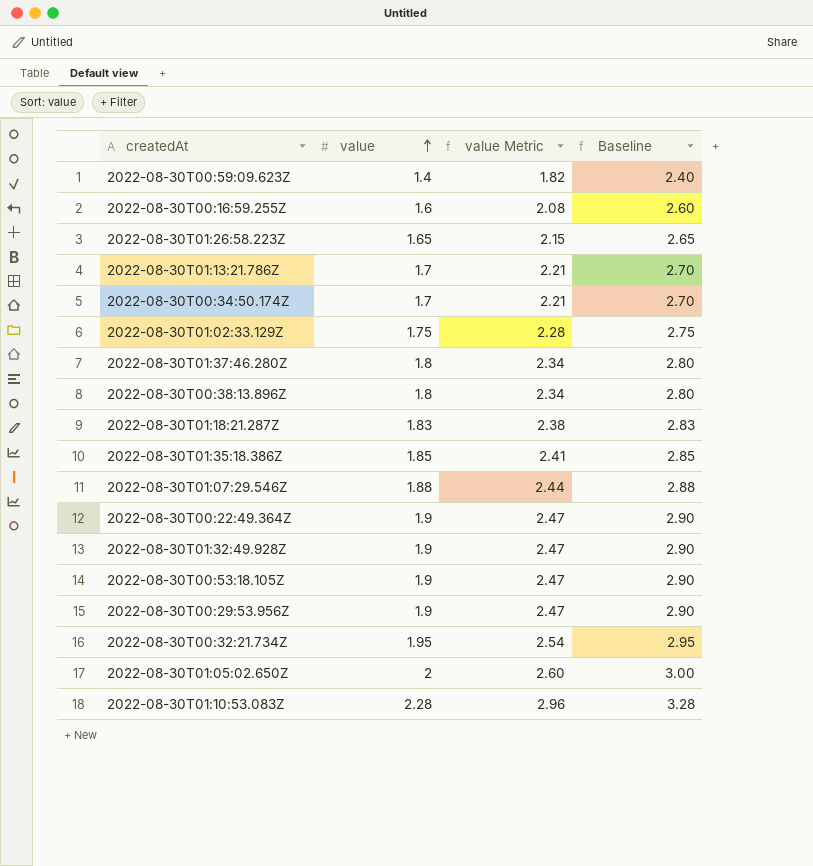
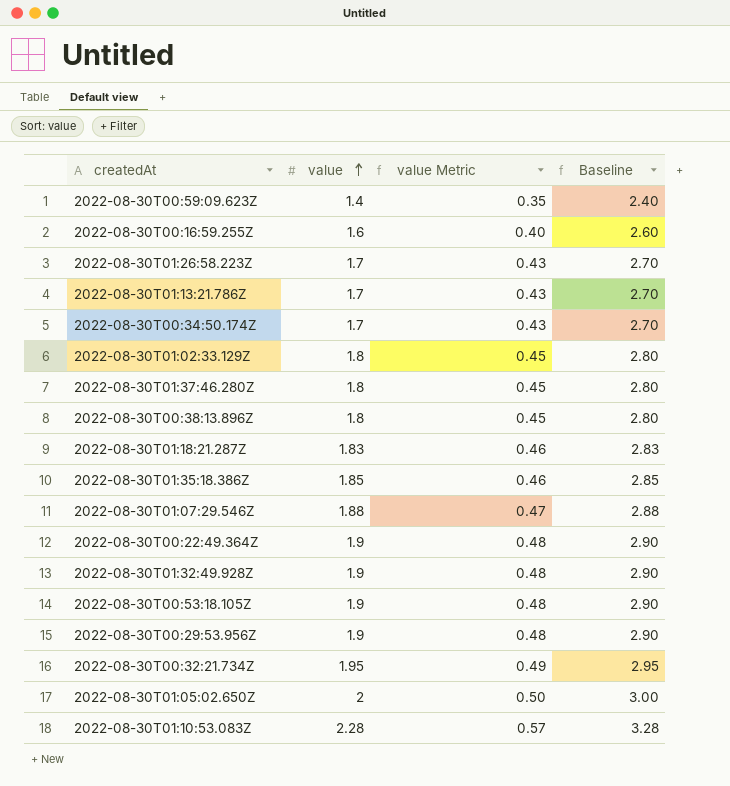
column value Metric | formula: [value] * 1.3 -> [value] * 0.25
2022-08-30T01:26:58.223Z | value: 1.65 -> 1.7
2022-08-30T01:26:58.223Z | Baseline: 2.65 -> 2.70
2022-08-30T01:02:33.129Z | value: 1.75 -> 1.8
2022-08-30T01:02:33.129Z | Baseline: 2.75 -> 2.80

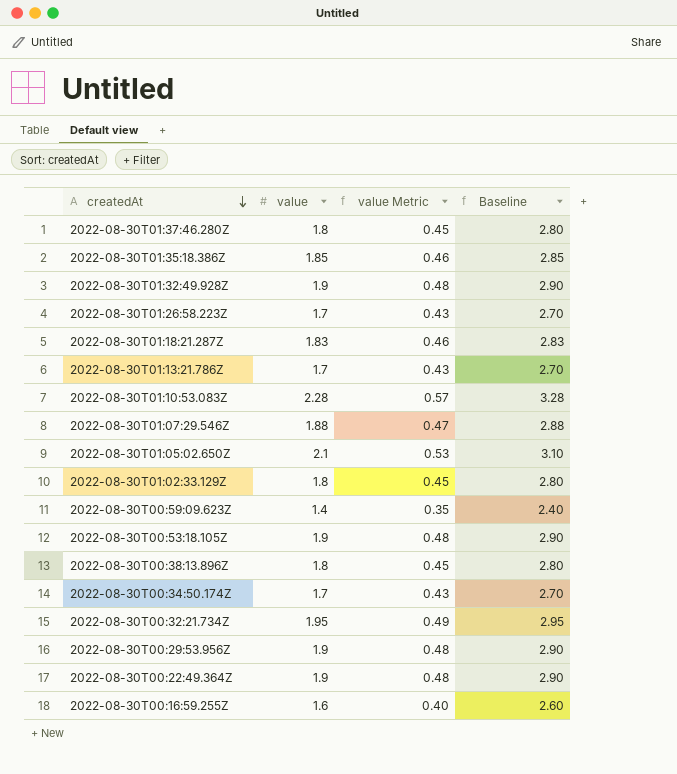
row order: value ascending -> createdAt descending
2022-08-30T01:05:02.650Z | value: 2 -> 2.1
2022-08-30T01:05:02.650Z | value Metric: 0.50 -> 0.53
2022-08-30T01:05:02.650Z | Baseline: 3.00 -> 3.10

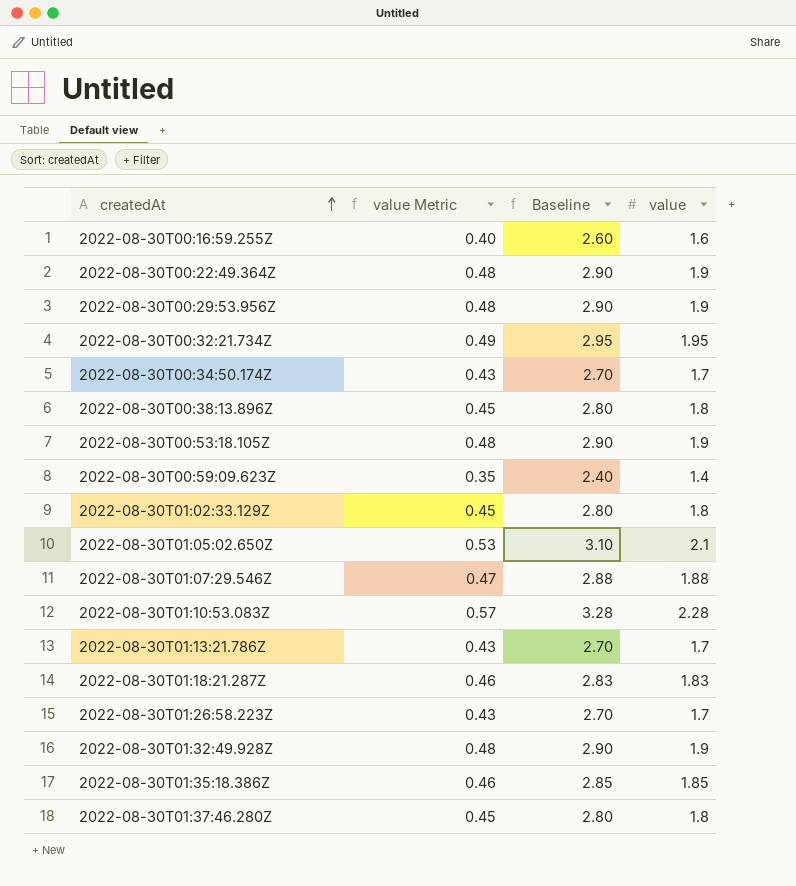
row order: createdAt descending -> createdAt ascending
column value | position: 2 -> 4

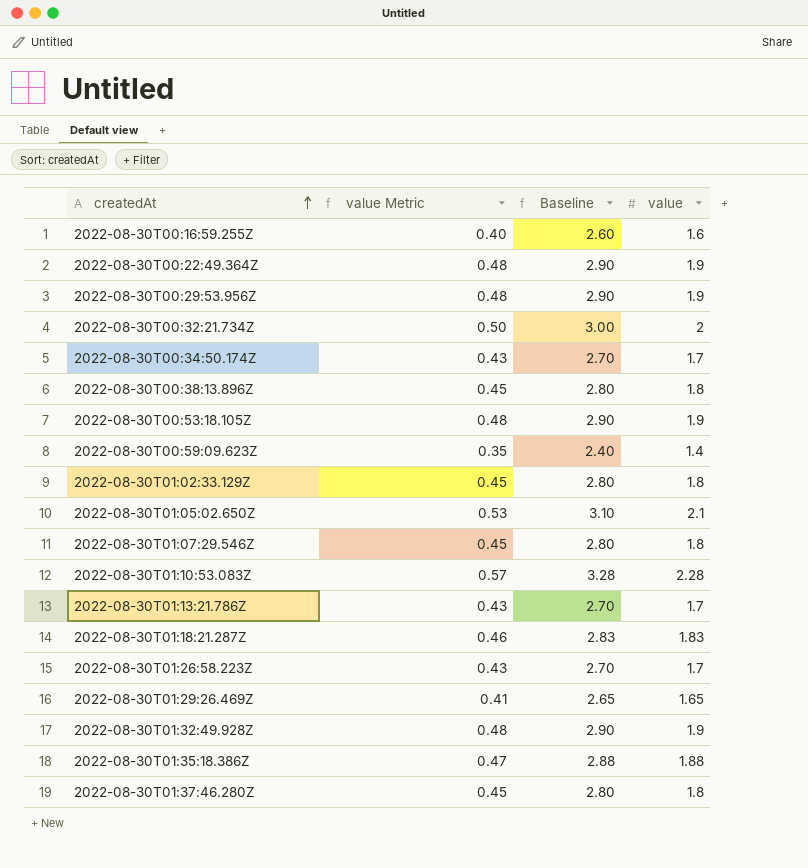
2022-08-30T00:32:21.734Z | value Metric: 0.49 -> 0.50
2022-08-30T00:32:21.734Z | Baseline: 2.95 -> 3.00
2022-08-30T00:32:21.734Z | value: 1.95 -> 2
2022-08-30T01:07:29.546Z | value Metric: 0.47 -> 0.45
2022-08-30T01:07:29.546Z | Baseline: 2.88 -> 2.80
2022-08-30T01:07:29.546Z | value: 1.88 -> 1.8
row 2022-08-30T01:29:26.469Z: none -> 0.41 | 2.65 | 1.65
2022-08-30T01:35:18.386Z | value Metric: 0.46 -> 0.47
2022-08-30T01:35:18.386Z | Baseline: 2.85 -> 2.88
2022-08-30T01:35:18.386Z | value: 1.85 -> 1.88

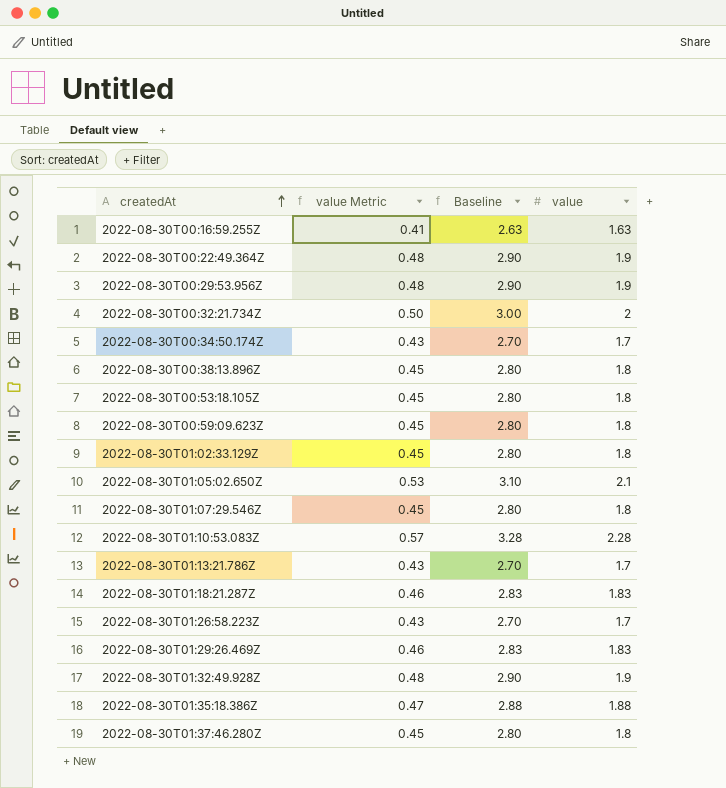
2022-08-30T00:16:59.255Z | value Metric: 0.40 -> 0.41
2022-08-30T00:16:59.255Z | Baseline: 2.60 -> 2.63
2022-08-30T00:16:59.255Z | value: 1.6 -> 1.63
2022-08-30T00:53:18.105Z | value Metric: 0.48 -> 0.45
2022-08-30T00:53:18.105Z | Baseline: 2.90 -> 2.80
2022-08-30T00:53:18.105Z | value: 1.9 -> 1.8
2022-08-30T00:59:09.623Z | value Metric: 0.35 -> 0.45
2022-08-30T00:59:09.623Z | Baseline: 2.40 -> 2.80
2022-08-30T00:59:09.623Z | value: 1.4 -> 1.8
2022-08-30T01:29:26.469Z | value Metric: 0.41 -> 0.46
2022-08-30T01:29:26.469Z | Baseline: 2.65 -> 2.83
2022-08-30T01:29:26.469Z | value: 1.65 -> 1.83

